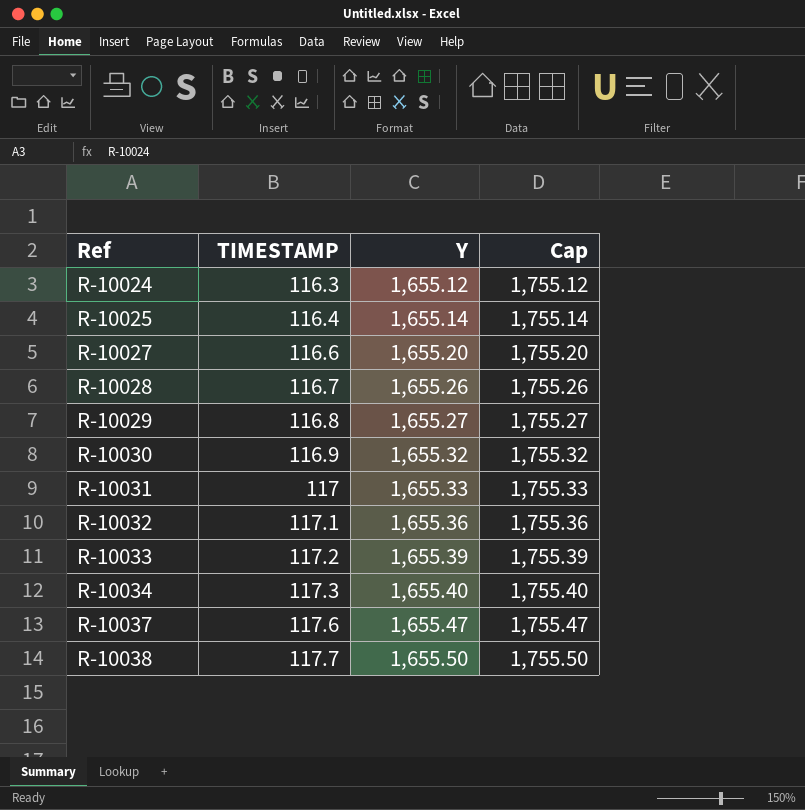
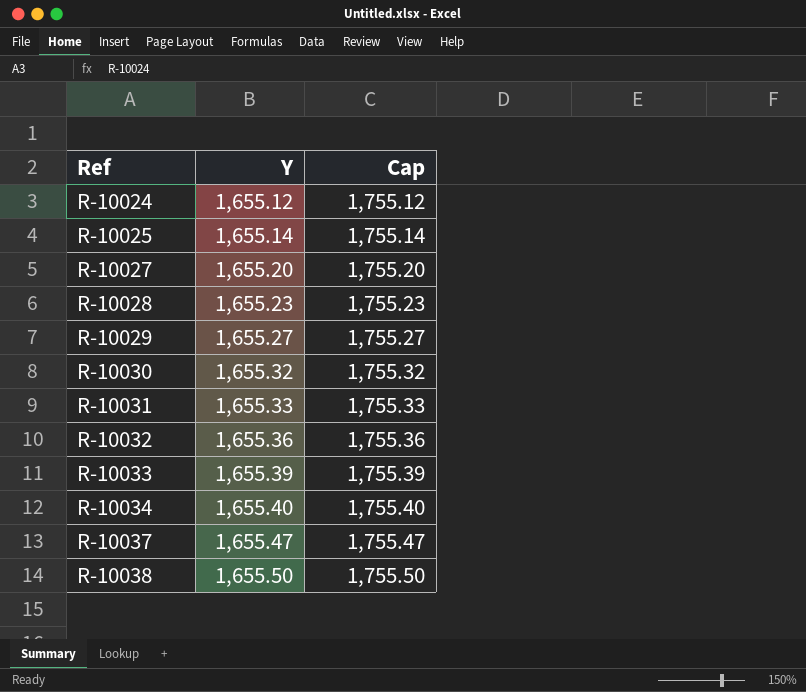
column TIMESTAMP | position: 2 -> none
R-10028 | Y: 1,655.26 -> 1,655.23
R-10028 | Cap: 1,755.26 -> 1,755.23

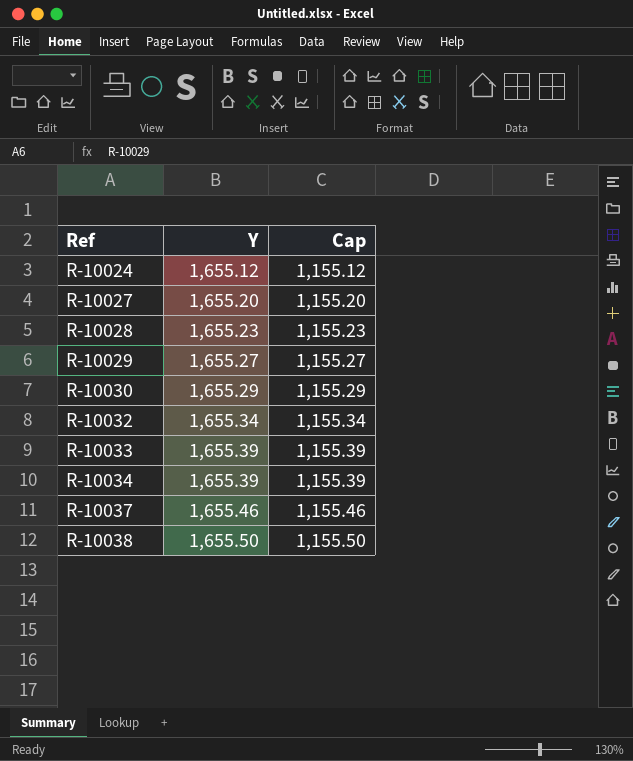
column Cap | formula: [Y] + 100 -> [Y] - 500
row R-10025: 1,655.14 | 1,755.14 -> none
row R-10031: 1,655.33 | 1,755.33 -> none
R-10030 | Y: 1,655.32 -> 1,655.29
R-10032 | Y: 1,655.36 -> 1,655.34
R-10034 | Y: 1,655.40 -> 1,655.39
R-10037 | Y: 1,655.47 -> 1,655.46

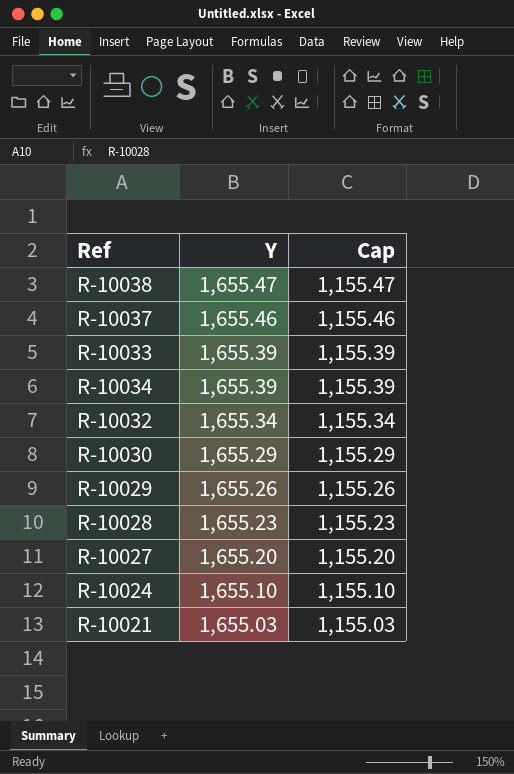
row order: Ref ascending -> Y descending
R-10038 | Y: 1,655.50 -> 1,655.47
R-10038 | Cap: 1,155.50 -> 1,155.47
R-10029 | Y: 1,655.27 -> 1,655.26
R-10029 | Cap: 1,155.27 -> 1,155.26
R-10024 | Y: 1,655.12 -> 1,655.10
R-10024 | Cap: 1,155.12 -> 1,155.10
row R-10021: none -> 1,655.03 | 1,155.03

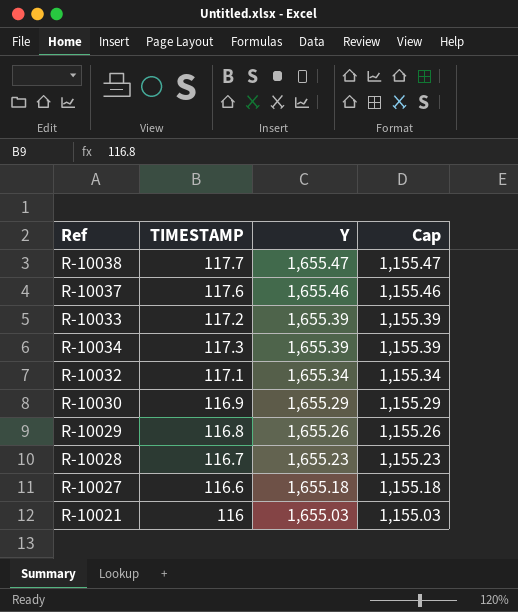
column TIMESTAMP | position: none -> 2
row R-10024: 1,655.10 | 1,155.10 -> none
R-10027 | Y: 1,655.20 -> 1,655.18
R-10027 | Cap: 1,155.20 -> 1,155.18

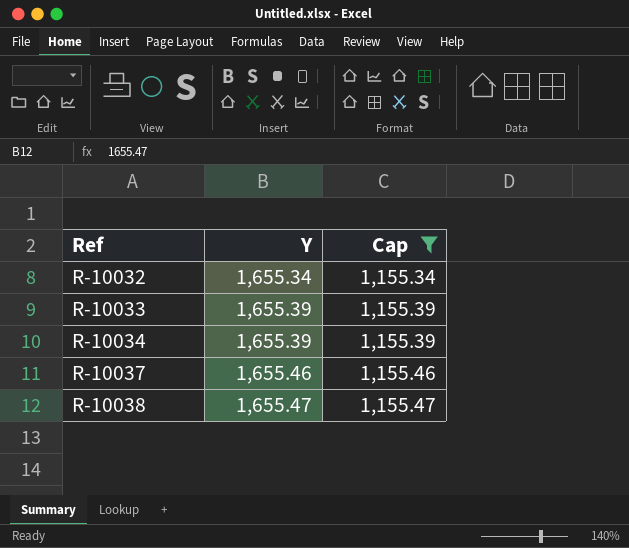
filter: none -> Cap >= 1,155.34
row order: Y descending -> Ref ascending
column TIMESTAMP | position: 2 -> none

